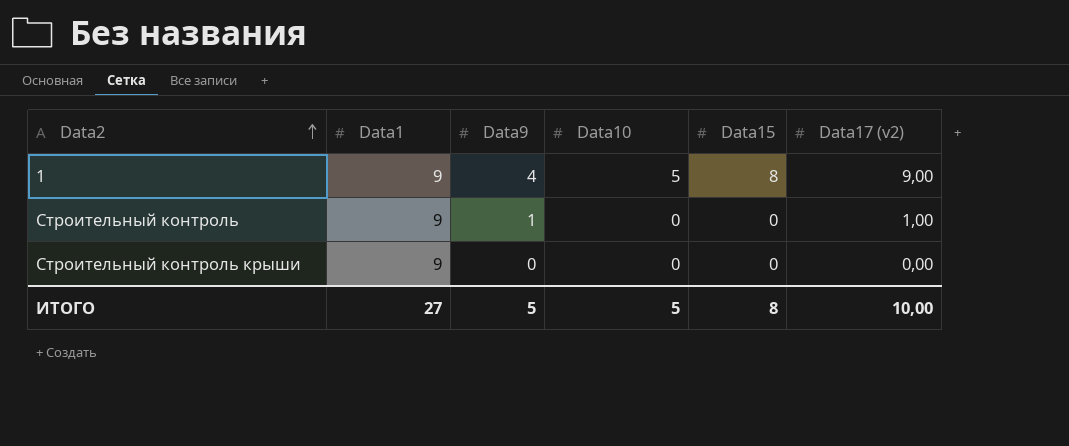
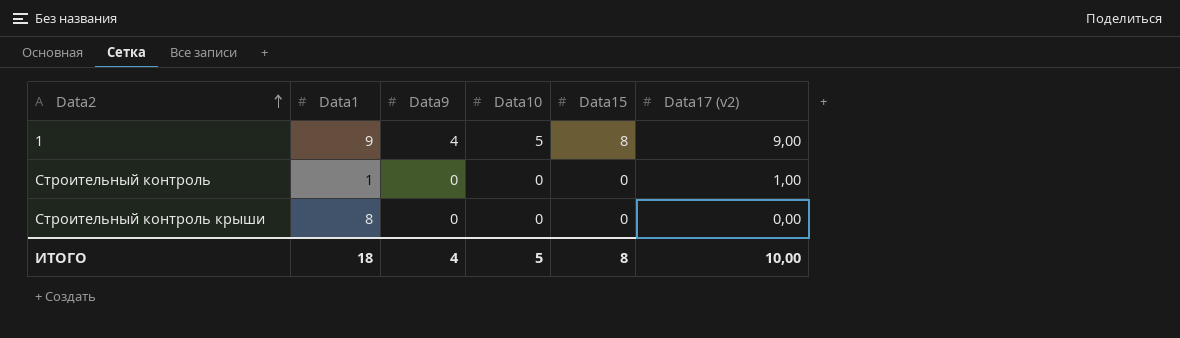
Строительный контроль | Data1: 9 -> 1
Строительный контроль | Data9: 1 -> 0
Строительный контроль крыши | Data1: 9 -> 8
ИТОГО | Data1: 27 -> 18
ИТОГО | Data9: 5 -> 4

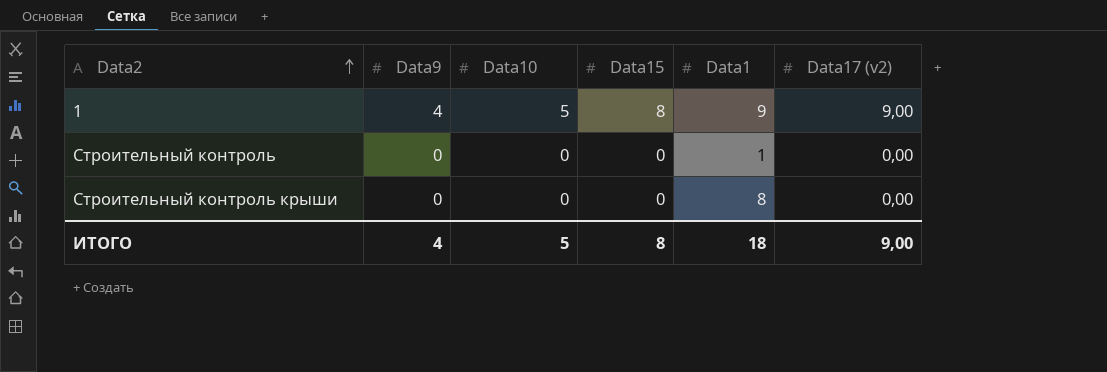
column Data1 | position: 2 -> 5
Строительный контроль | Data17 (v2): 1,00 -> 0,00
ИТОГО | Data17 (v2): 10,00 -> 9,00

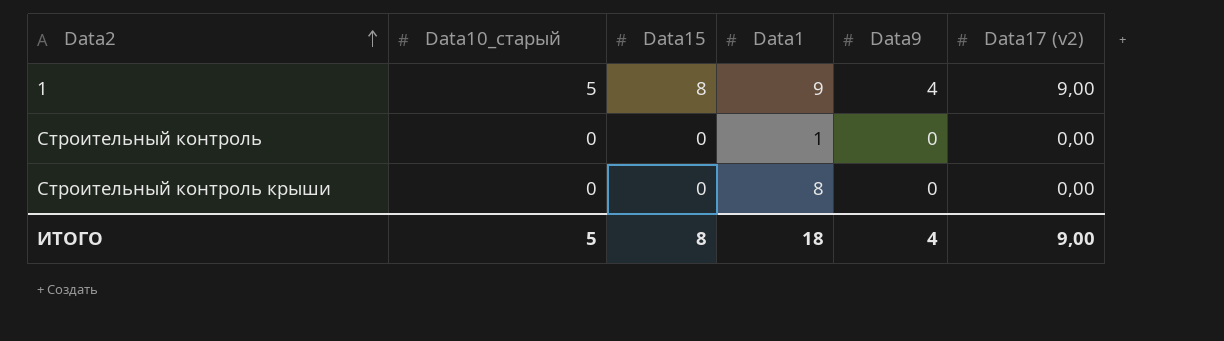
column name: Data10 -> Data10_старый
column Data9 | position: 2 -> 5

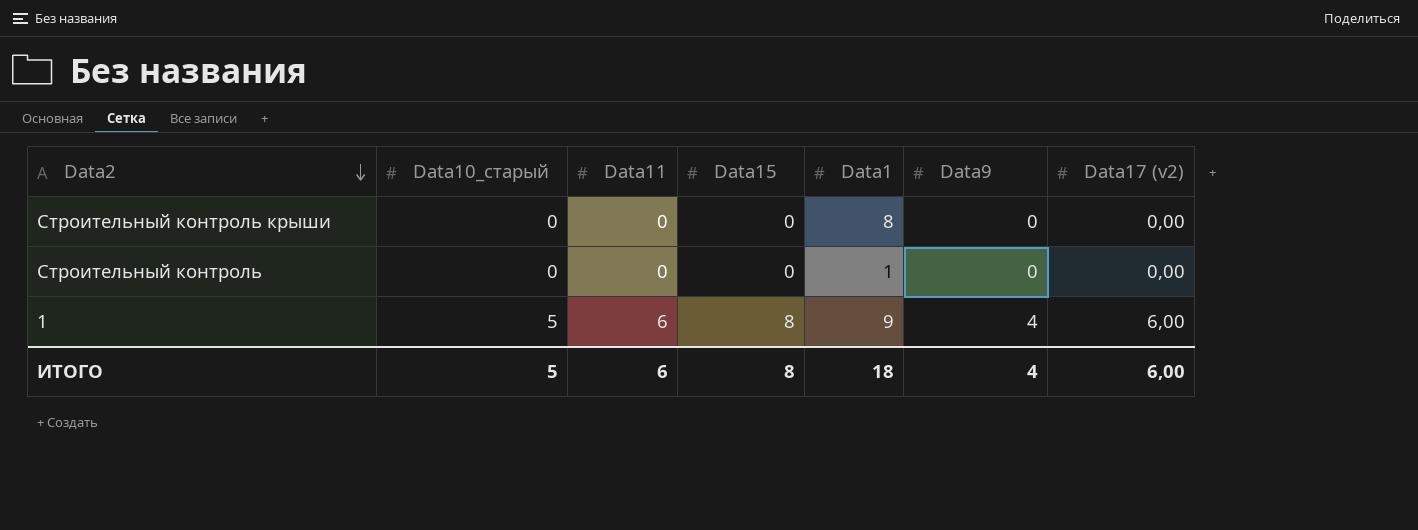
row order: Data2 ascending -> Data2 descending
column Data11 | position: none -> 3
1 | Data17 (v2): 9,00 -> 6,00
ИТОГО | Data17 (v2): 9,00 -> 6,00

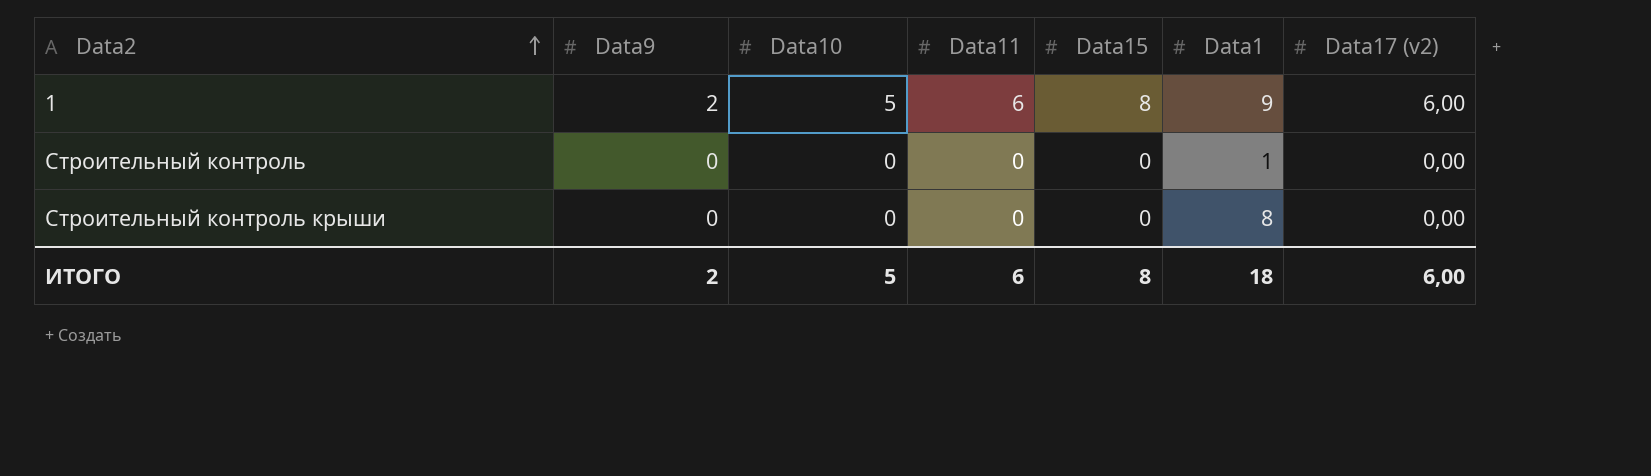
row order: Data2 descending -> Data2 ascending
column Data9 | position: 6 -> 2
column name: Data10_старый -> Data10
1 | Data9: 4 -> 2
ИТОГО | Data9: 4 -> 2

